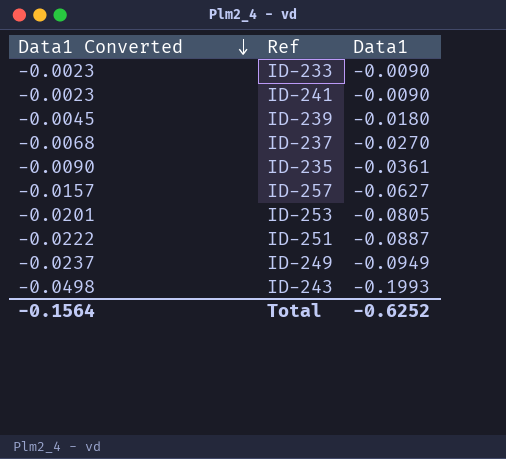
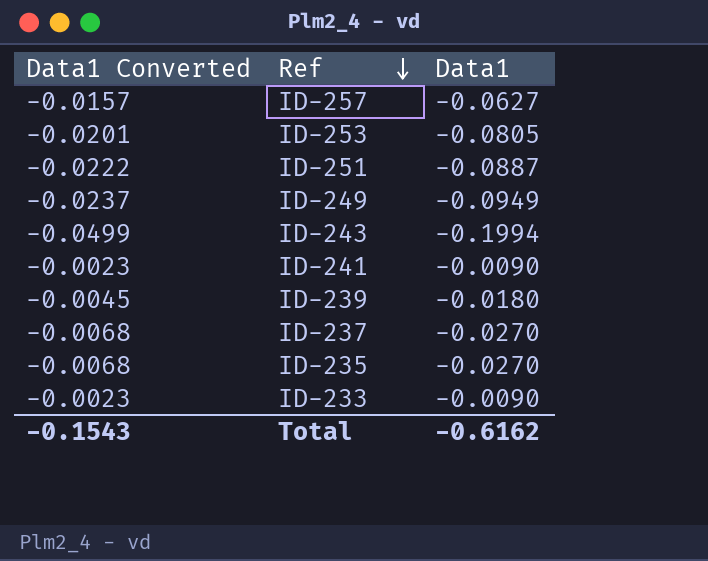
row order: Data1 Converted descending -> Ref descending
ID-243 | Data1 Converted: -0.0498 -> -0.0499
ID-243 | Data1: -0.1993 -> -0.1994
ID-235 | Data1 Converted: -0.0090 -> -0.0068
ID-235 | Data1: -0.0361 -> -0.0270
Total | Data1 Converted: -0.1564 -> -0.1543
Total | Data1: -0.6252 -> -0.6162

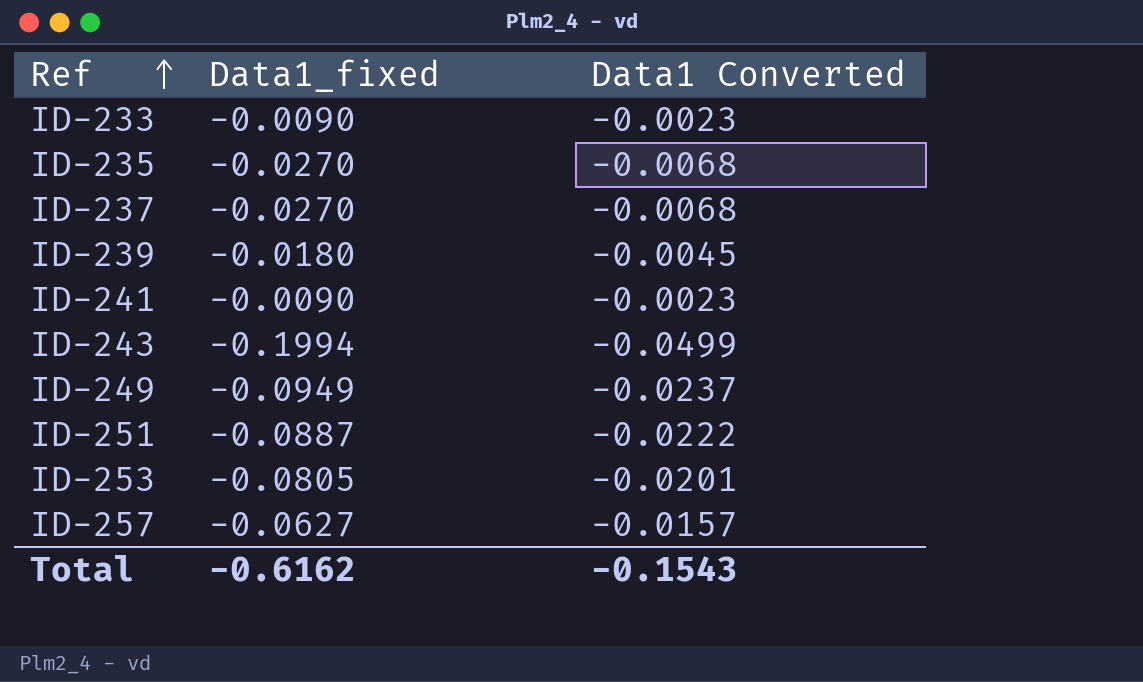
row order: Ref descending -> Ref ascending
column name: Data1 -> Data1_fixed
column Data1 Converted | position: 1 -> 3

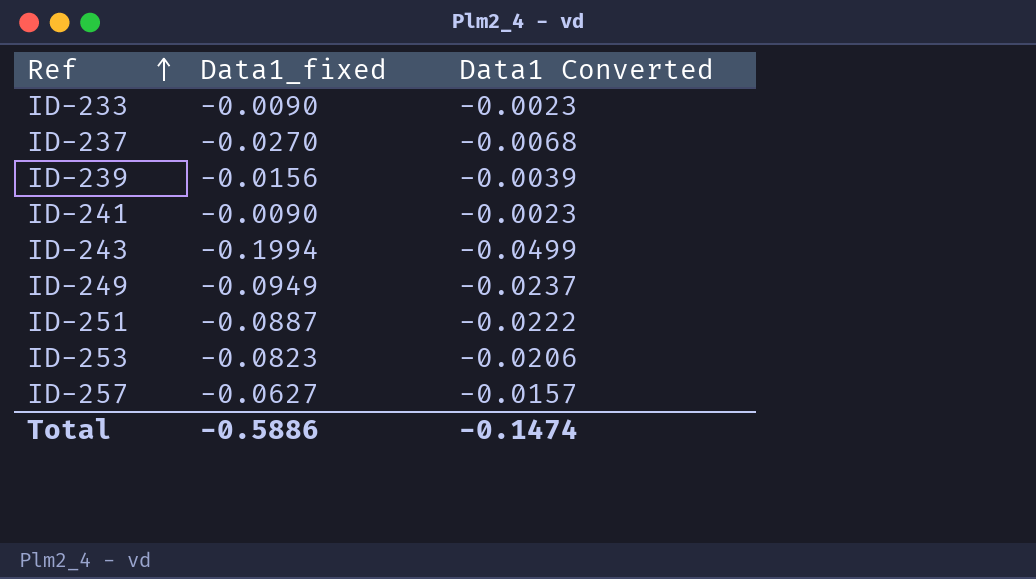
row ID-235: -0.0270 | -0.0068 -> none
ID-239 | Data1_fixed: -0.0180 -> -0.0156
ID-239 | Data1 Converted: -0.0045 -> -0.0039
ID-253 | Data1_fixed: -0.0805 -> -0.0823
ID-253 | Data1 Converted: -0.0201 -> -0.0206
Total | Data1_fixed: -0.6162 -> -0.5886
Total | Data1 Converted: -0.1543 -> -0.1474

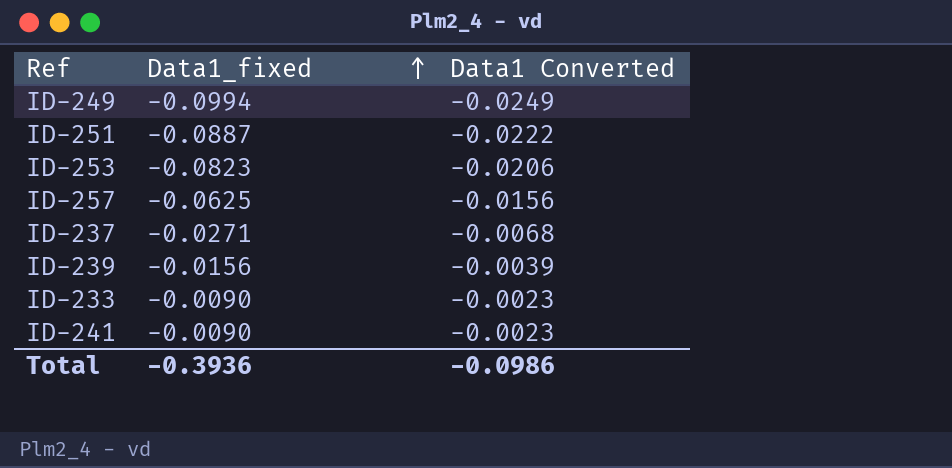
row order: Ref ascending -> Data1_fixed ascending
row ID-243: -0.1994 | -0.0499 -> none
ID-249 | Data1_fixed: -0.0949 -> -0.0994
ID-249 | Data1 Converted: -0.0237 -> -0.0249
ID-257 | Data1_fixed: -0.0627 -> -0.0625
ID-257 | Data1 Converted: -0.0157 -> -0.0156
ID-237 | Data1_fixed: -0.0270 -> -0.0271
Total | Data1_fixed: -0.5886 -> -0.3936
Total | Data1 Converted: -0.1474 -> -0.0986

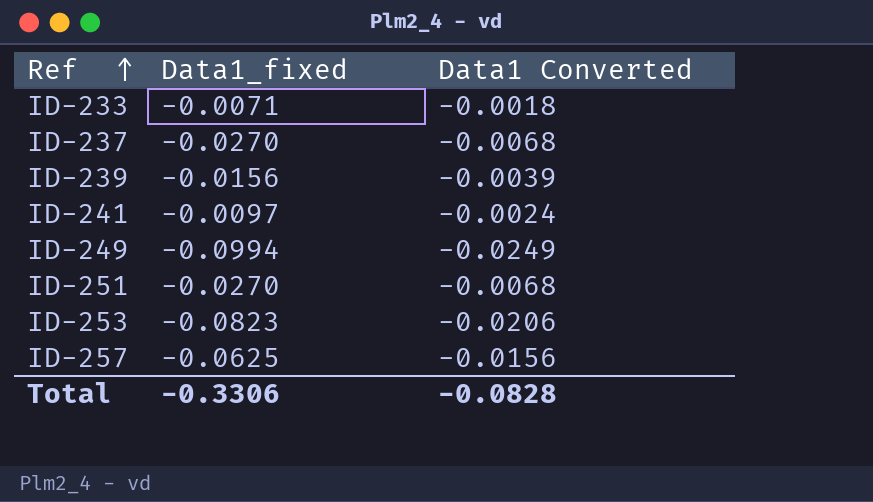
row order: Data1_fixed ascending -> Ref ascending
ID-233 | Data1_fixed: -0.0090 -> -0.0071
ID-233 | Data1 Converted: -0.0023 -> -0.0018
ID-237 | Data1_fixed: -0.0271 -> -0.0270
ID-241 | Data1_fixed: -0.0090 -> -0.0097
ID-241 | Data1 Converted: -0.0023 -> -0.0024
ID-251 | Data1_fixed: -0.0887 -> -0.0270
ID-251 | Data1 Converted: -0.0222 -> -0.0068
Total | Data1_fixed: -0.3936 -> -0.3306
Total | Data1 Converted: -0.0986 -> -0.0828

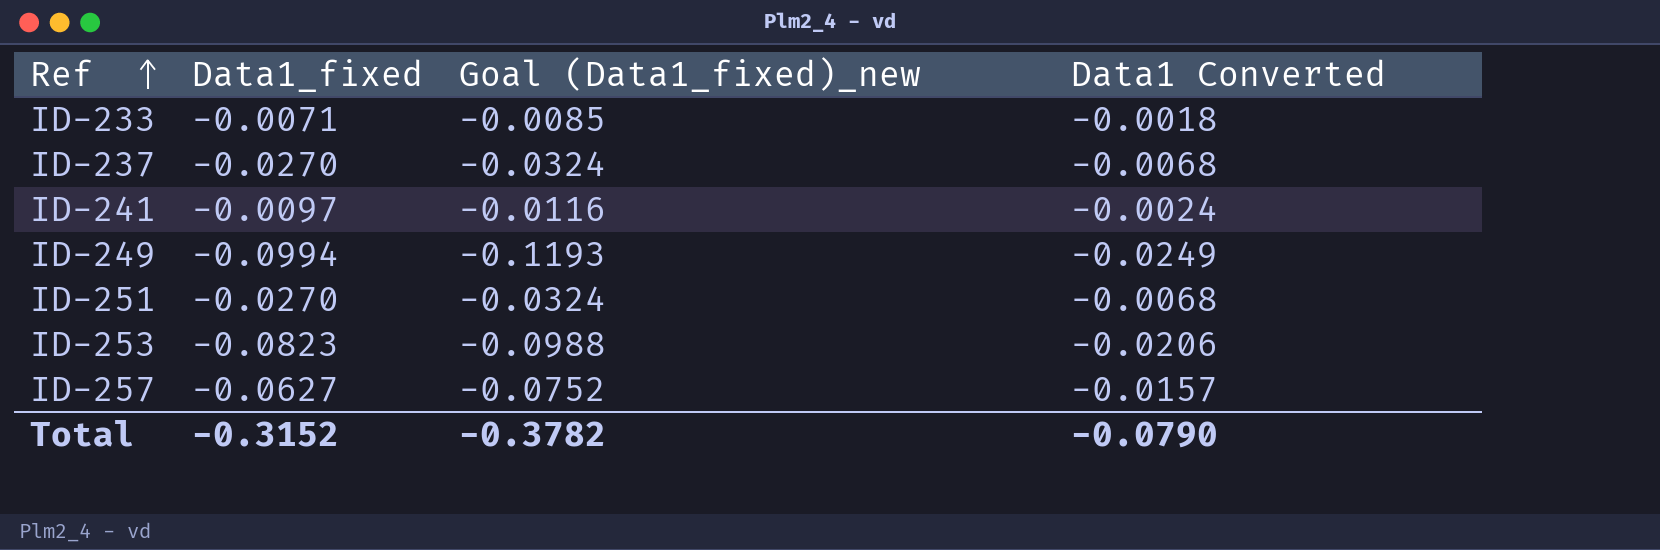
column Goal (Data1_fixed)_new | formula: none -> [Data1_fixed] * 1.2
row ID-239: -0.0156 | -0.0039 -> none
ID-257 | Data1_fixed: -0.0625 -> -0.0627
ID-257 | Data1 Converted: -0.0156 -> -0.0157
Total | Data1_fixed: -0.3306 -> -0.3152
Total | Data1 Converted: -0.0828 -> -0.0790

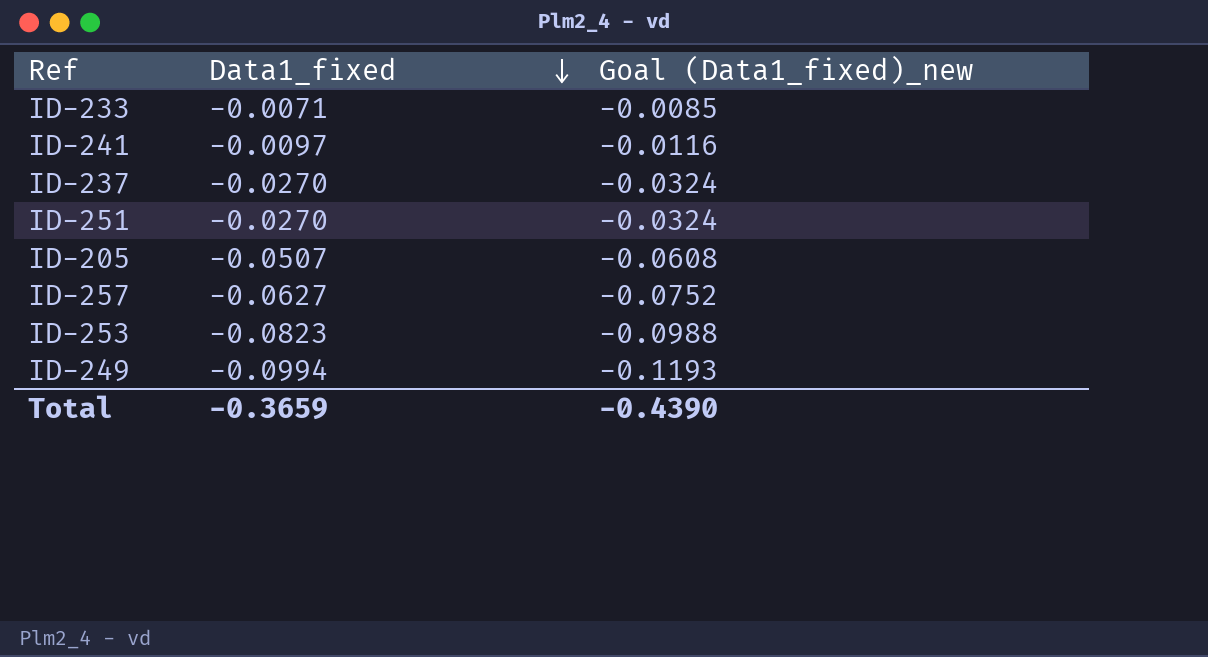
row order: Ref ascending -> Data1_fixed descending
column Data1 Converted | formula: [Data1_fixed] * 0.25 -> none
row ID-205: none -> -0.0507 | -0.0608
Total | Data1_fixed: -0.3152 -> -0.3659
Total | Goal (Data1_fixed)_new: -0.3782 -> -0.4390

